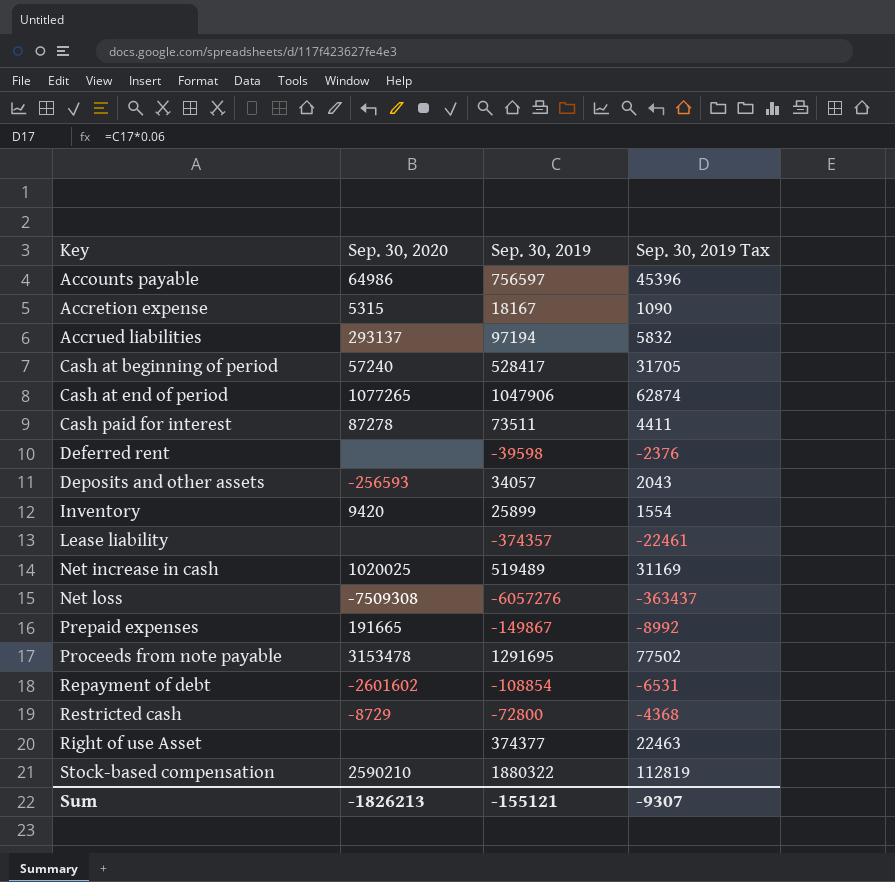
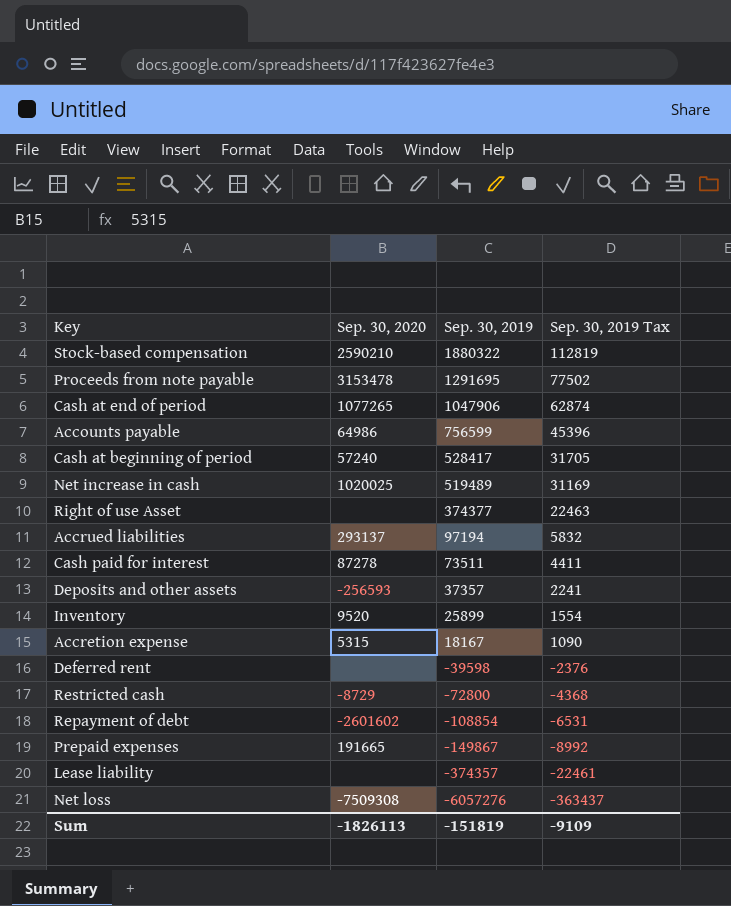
row order: Key ascending -> Sep. 30, 2019 descending
Accounts payable | Sep. 30, 2019: 756597 -> 756599
Deposits and other assets | Sep. 30, 2019: 34057 -> 37357
Deposits and other assets | Sep. 30, 2019 Tax: 2043 -> 2241
Inventory | Sep. 30, 2020: 9420 -> 9520
Sum | Sep. 30, 2020: -1826213 -> -1826113
Sum | Sep. 30, 2019: -155121 -> -151819
Sum | Sep. 30, 2019 Tax: -9307 -> -9109

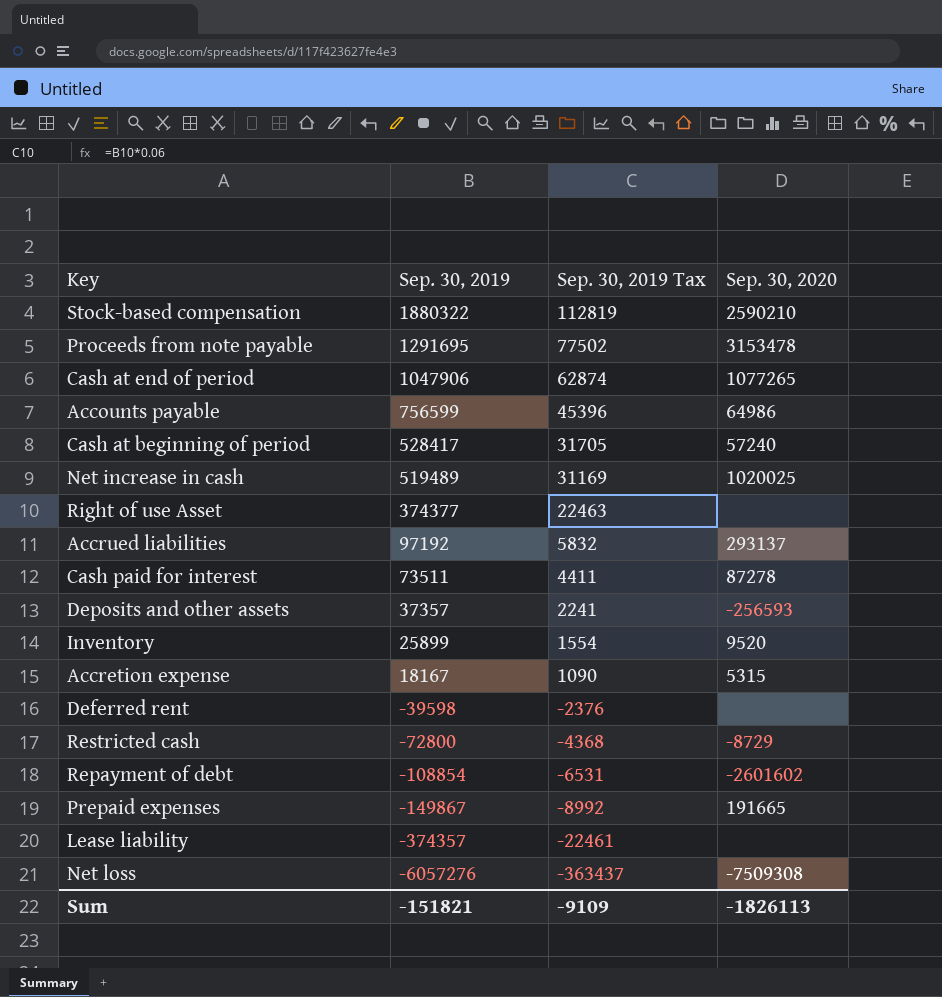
column Sep. 30, 2020 | position: 2 -> 4
Accrued liabilities | Sep. 30, 2019: 97194 -> 97192
Sum | Sep. 30, 2019: -151819 -> -151821

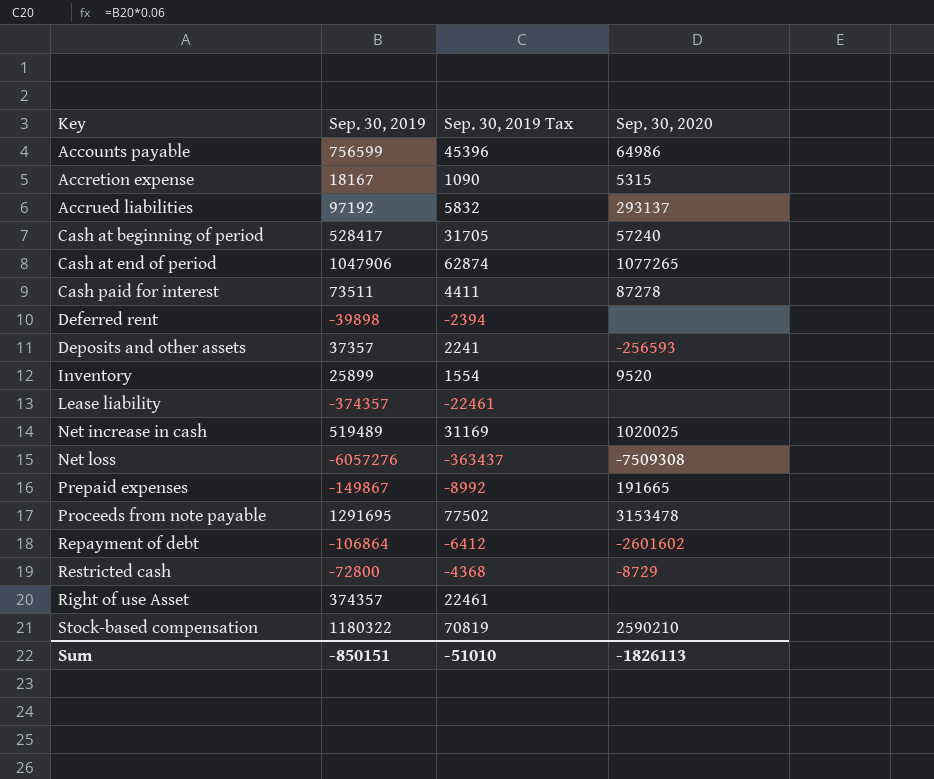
row order: Sep. 30, 2019 descending -> Key ascending
Deferred rent | Sep. 30, 2019: -39598 -> -39898
Deferred rent | Sep. 30, 2019 Tax: -2376 -> -2394
Repayment of debt | Sep. 30, 2019: -108854 -> -106864
Repayment of debt | Sep. 30, 2019 Tax: -6531 -> -6412
Right of use Asset | Sep. 30, 2019: 374377 -> 374357
Right of use Asset | Sep. 30, 2019 Tax: 22463 -> 22461
Stock-based compensation | Sep. 30, 2019: 1880322 -> 1180322
Stock-based compensation | Sep. 30, 2019 Tax: 112819 -> 70819
Sum | Sep. 30, 2019: -151821 -> -850151
Sum | Sep. 30, 2019 Tax: -9109 -> -51010

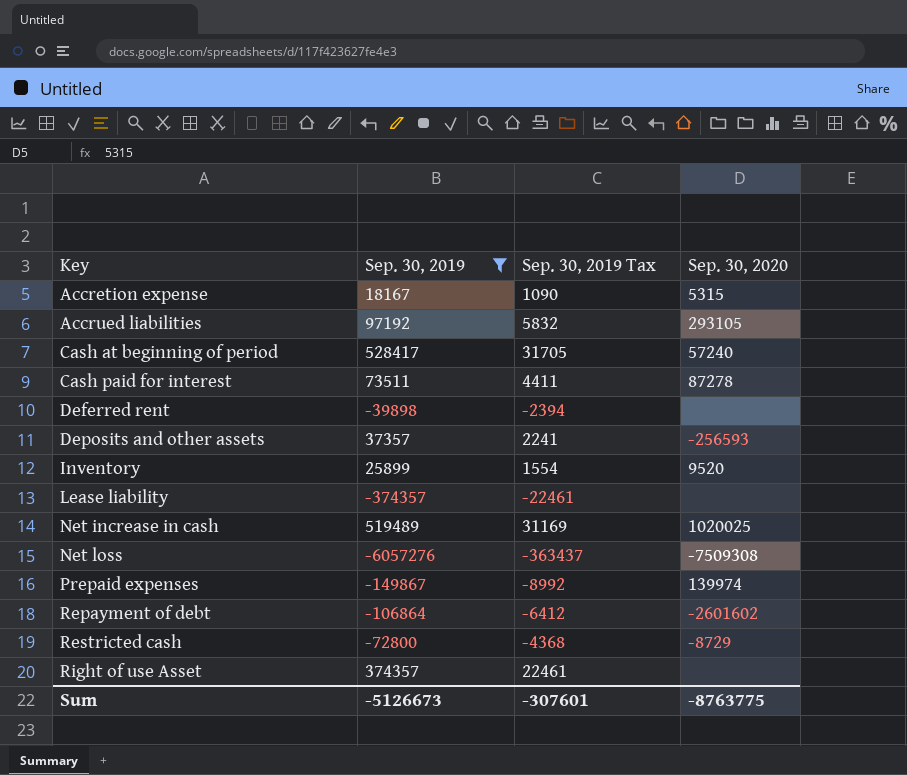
filter: none -> Sep. 30, 2019 <= 528417
Accrued liabilities | Sep. 30, 2020: 293137 -> 293105
Prepaid expenses | Sep. 30, 2020: 191665 -> 139974
Sum | Sep. 30, 2019: -850151 -> -5126673
Sum | Sep. 30, 2019 Tax: -51010 -> -307601
Sum | Sep. 30, 2020: -1826113 -> -8763775

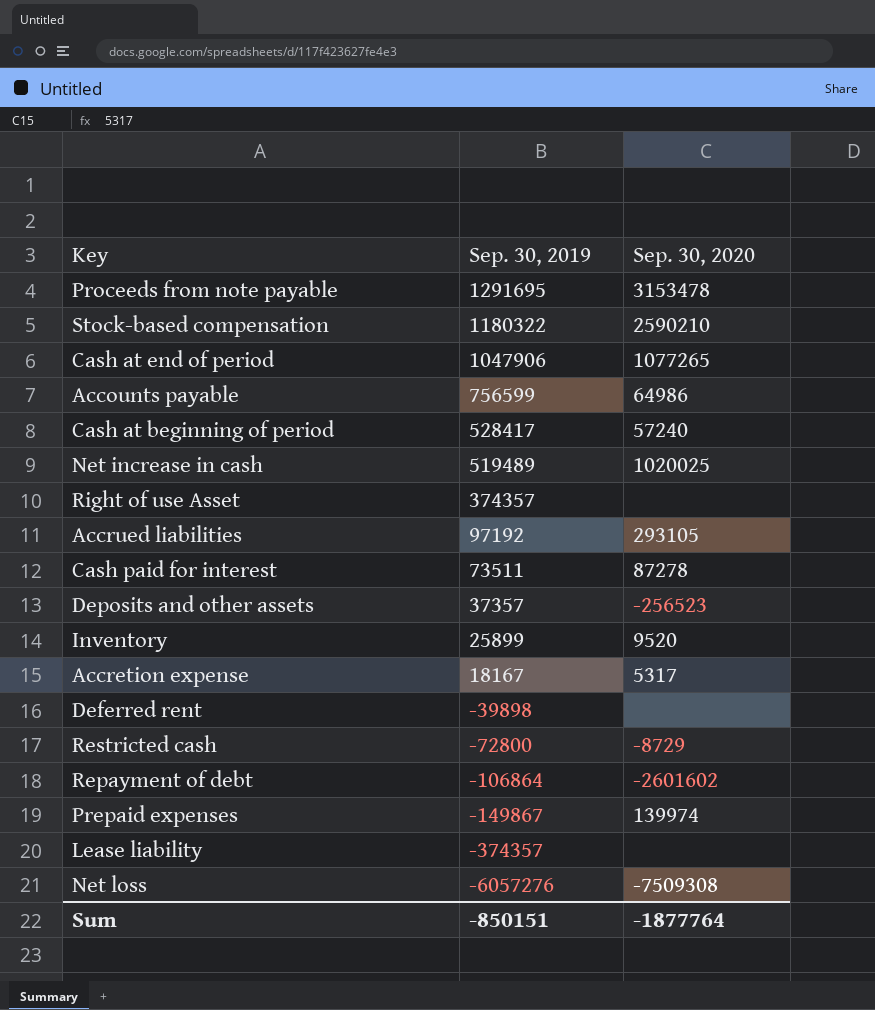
filter: Sep. 30, 2019 <= 528417 -> none
row order: Key ascending -> Sep. 30, 2019 descending
column Sep. 30, 2019 Tax | formula: [Sep. 30, 2019] * 0.06 -> none
Deposits and other assets | Sep. 30, 2020: -256593 -> -256523
Accretion expense | Sep. 30, 2020: 5315 -> 5317
Sum | Sep. 30, 2019: -5126673 -> -850151
Sum | Sep. 30, 2020: -8763775 -> -1877764

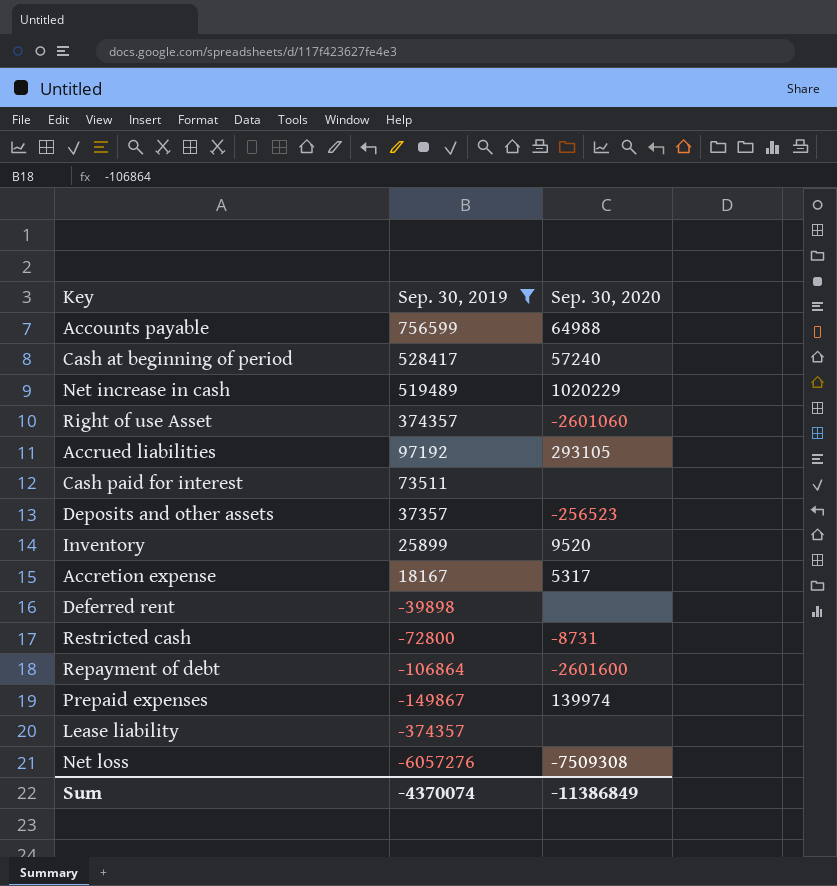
filter: none -> Sep. 30, 2019 <= 756599
Accounts payable | Sep. 30, 2020: 64986 -> 64988
Net increase in cash | Sep. 30, 2020: 1020025 -> 1020229
Right of use Asset | Sep. 30, 2020: none -> -2601060
Cash paid for interest | Sep. 30, 2020: 87278 -> none
Restricted cash | Sep. 30, 2020: -8729 -> -8731
Repayment of debt | Sep. 30, 2020: -2601602 -> -2601600
Sum | Sep. 30, 2019: -850151 -> -4370074
Sum | Sep. 30, 2020: -1877764 -> -11386849

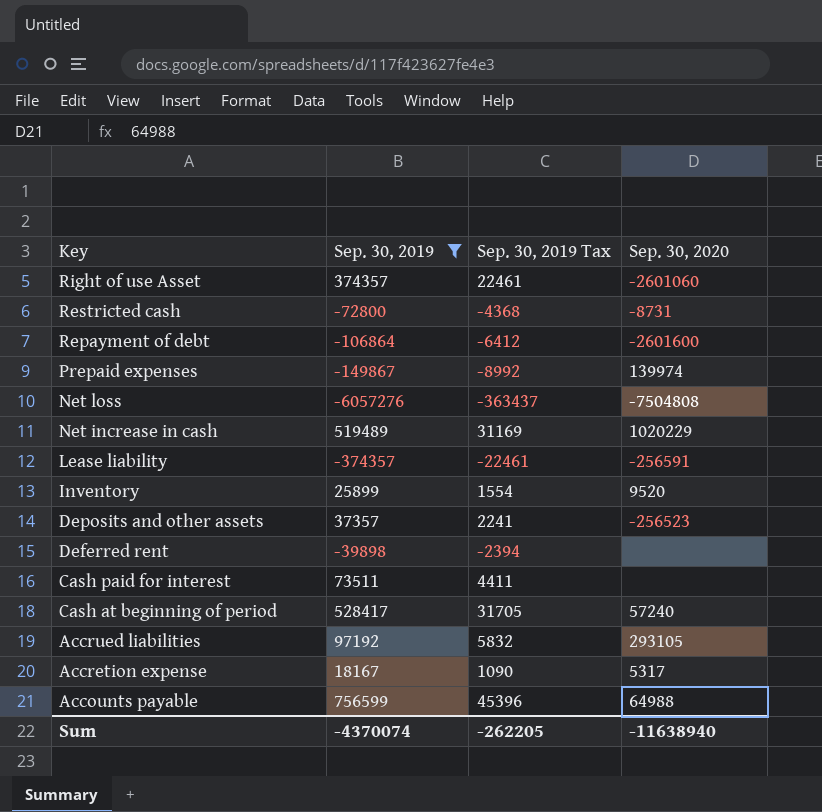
row order: Sep. 30, 2019 descending -> Key descending
column Sep. 30, 2019 Tax | formula: none -> [Sep. 30, 2019] * 0.06
Net loss | Sep. 30, 2020: -7509308 -> -7504808
Lease liability | Sep. 30, 2020: none -> -256591
Sum | Sep. 30, 2020: -11386849 -> -11638940

